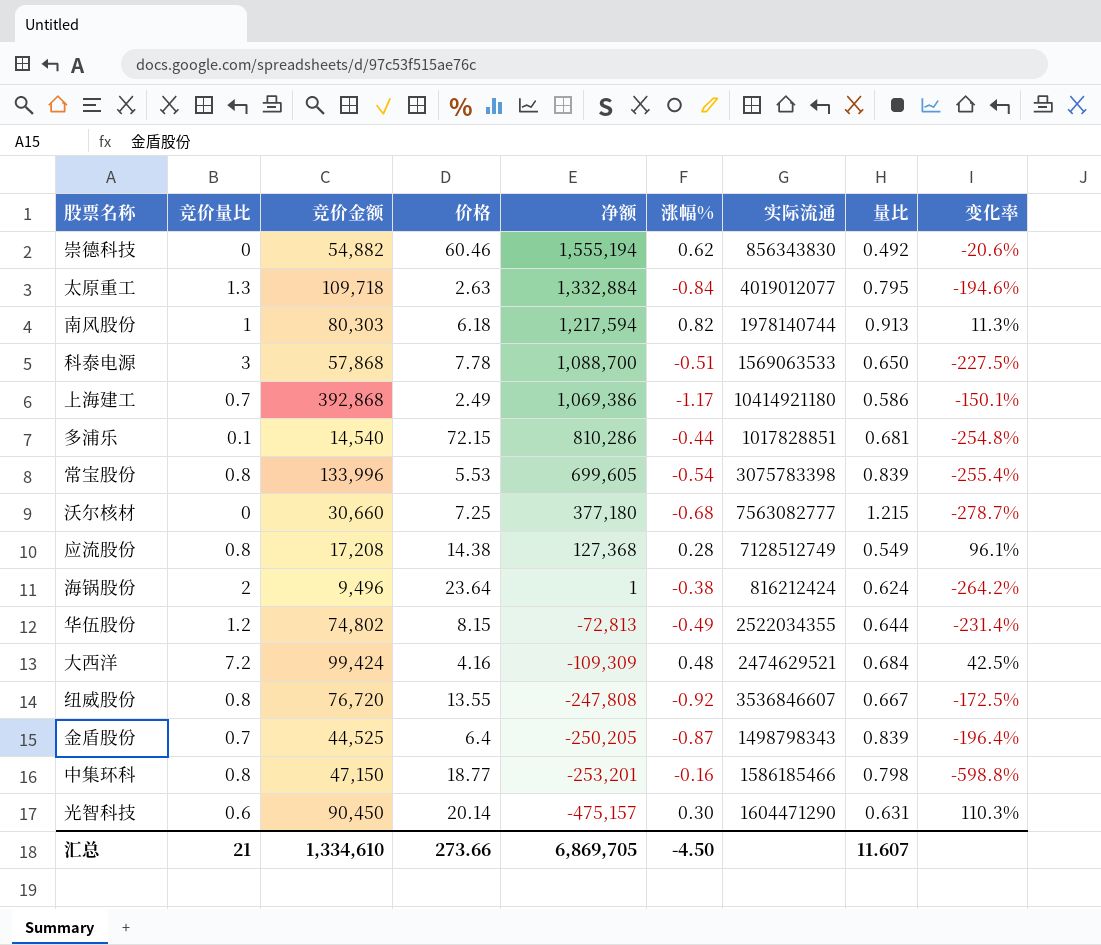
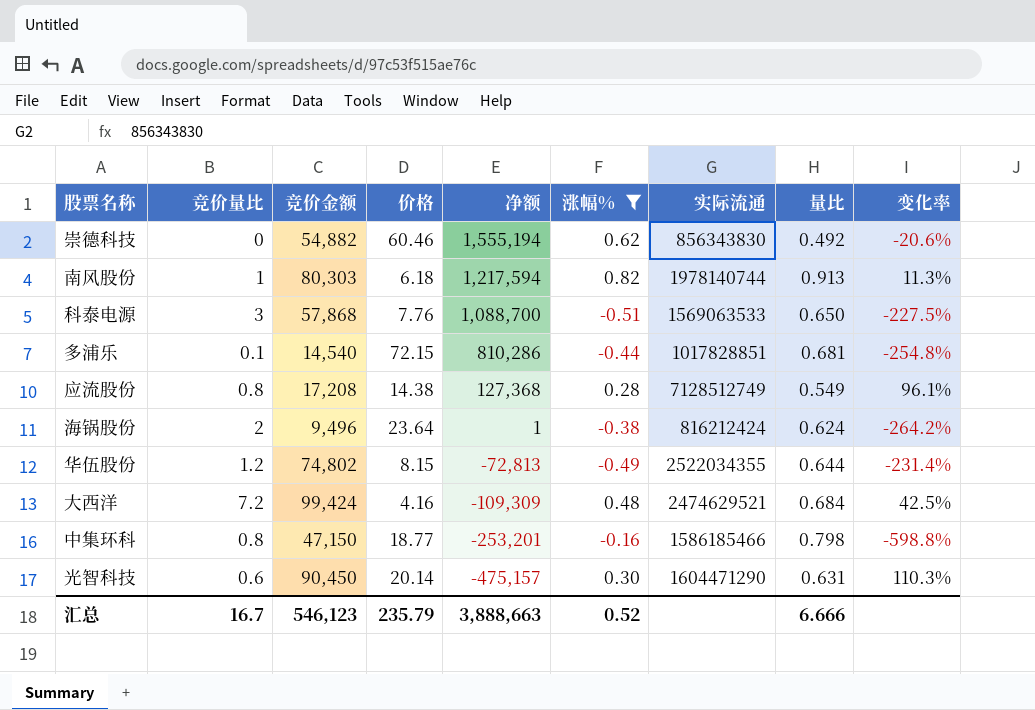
filter: none -> 涨幅% >= -0.51
科泰电源 | 价格: 7.78 -> 7.76
汇总 | 竞价量比: 21 -> 16.7
汇总 | 竞价金额: 1,334,610 -> 546,123
汇总 | 价格: 273.66 -> 235.79
汇总 | 净额: 6,869,705 -> 3,888,663
汇总 | 涨幅%: -4.50 -> 0.52
汇总 | 量比: 11.607 -> 6.666

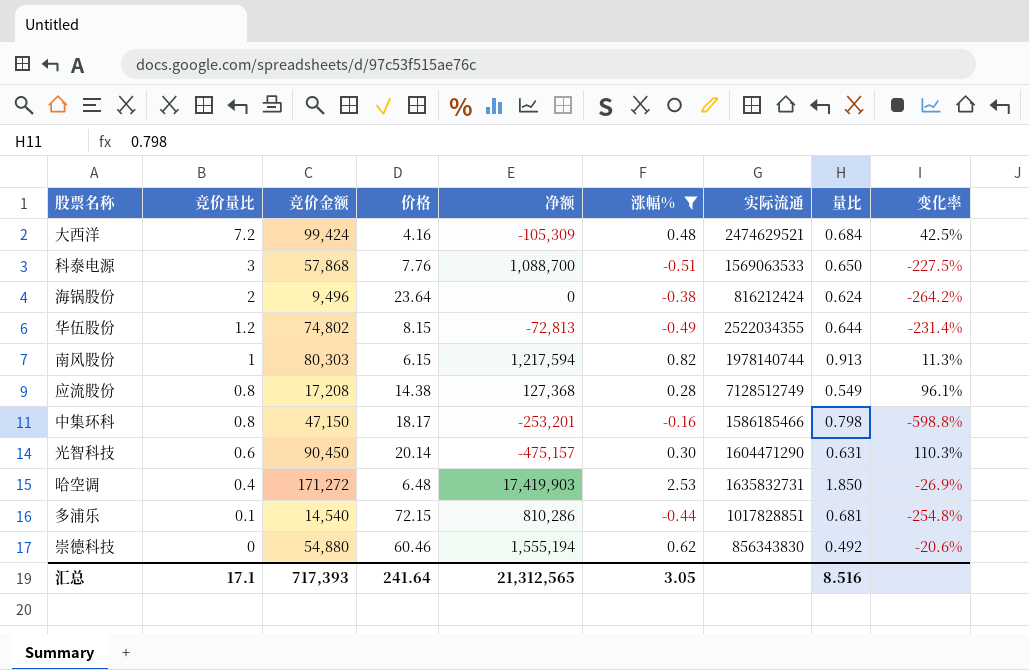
row order: 净额 descending -> 竞价量比 descending
大西洋 | 净额: -109,309 -> -105,309
海锅股份 | 净额: 1 -> 0
南风股份 | 价格: 6.18 -> 6.15
中集环科 | 价格: 18.77 -> 18.17
row 哈空调: none -> 0.4 | 171,272 | 6.48 | 17,419,903 | 2.53 | 1635832731 | 1.850 | -26.9%
崇德科技 | 竞价金额: 54,882 -> 54,880
汇总 | 竞价量比: 16.7 -> 17.1
汇总 | 竞价金额: 546,123 -> 717,393
汇总 | 价格: 235.79 -> 241.64
汇总 | 净额: 3,888,663 -> 21,312,565
汇总 | 涨幅%: 0.52 -> 3.05
汇总 | 量比: 6.666 -> 8.516

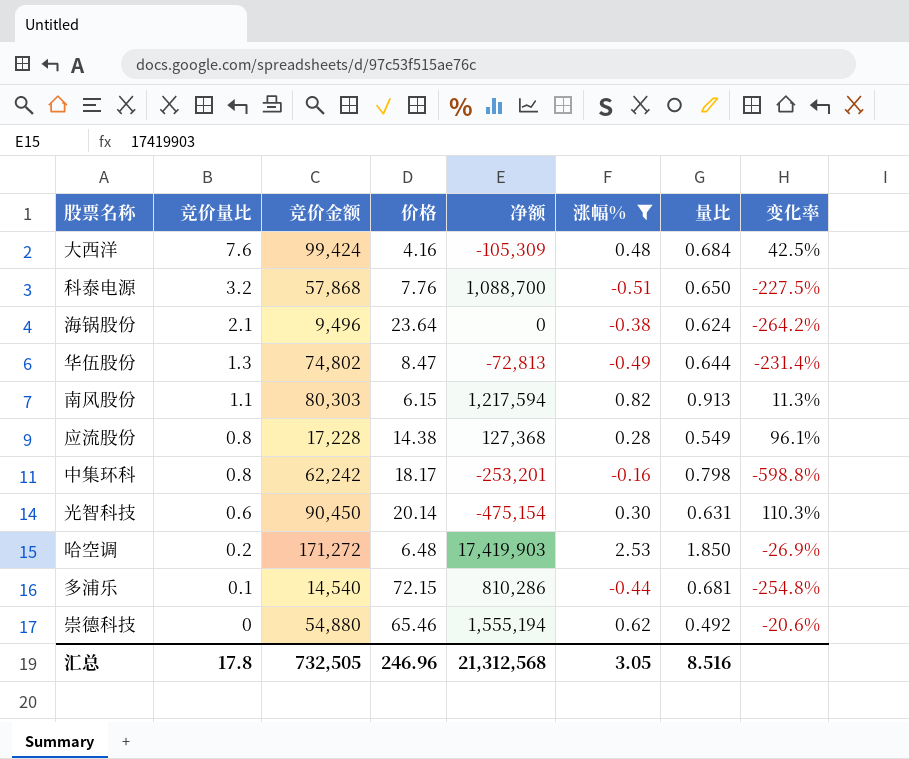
column 实际流通 | position: 7 -> none
大西洋 | 竞价量比: 7.2 -> 7.6
科泰电源 | 竞价量比: 3 -> 3.2
海锅股份 | 竞价量比: 2 -> 2.1
华伍股份 | 竞价量比: 1.2 -> 1.3
华伍股份 | 价格: 8.15 -> 8.47
南风股份 | 竞价量比: 1 -> 1.1
应流股份 | 竞价金额: 17,208 -> 17,228
中集环科 | 竞价金额: 47,150 -> 62,242
光智科技 | 净额: -475,157 -> -475,154
哈空调 | 竞价量比: 0.4 -> 0.2
崇德科技 | 价格: 60.46 -> 65.46
汇总 | 竞价量比: 17.1 -> 17.8
汇总 | 竞价金额: 717,393 -> 732,505
汇总 | 价格: 241.64 -> 246.96
汇总 | 净额: 21,312,565 -> 21,312,568

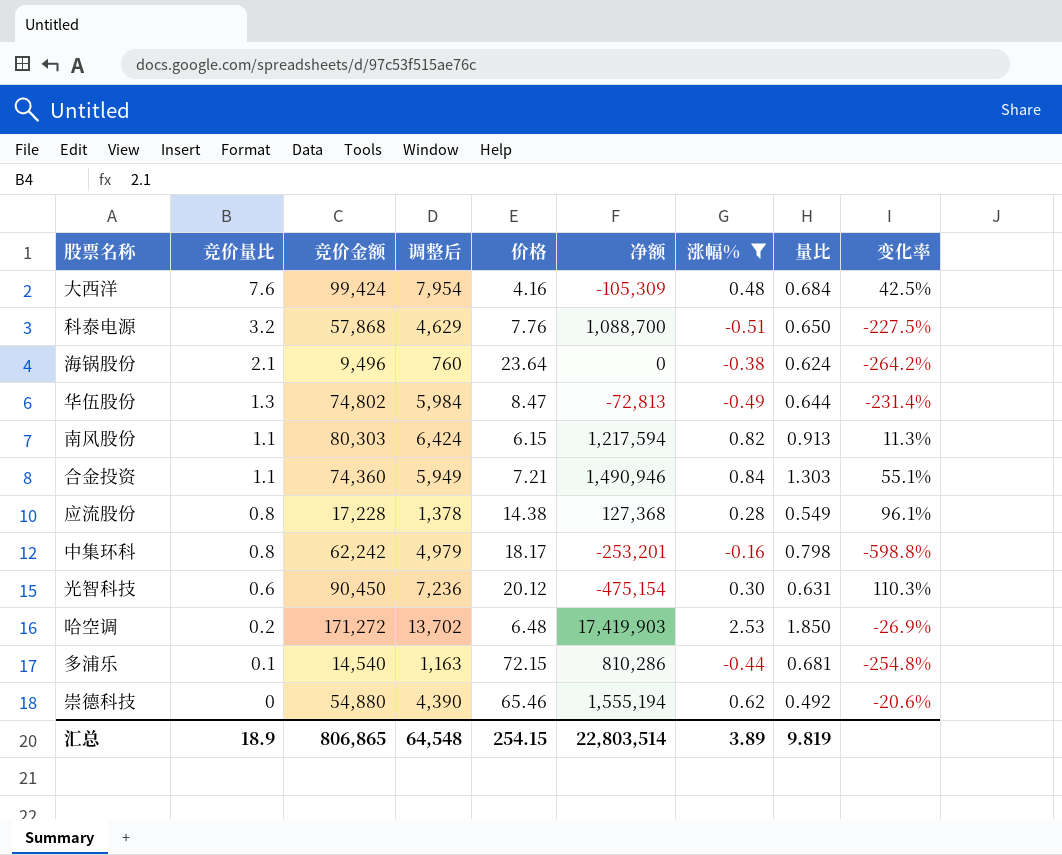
column 调整后 | formula: none -> [竞价金额] * 0.08
row 合金投资: none -> 1.1 | 74,360 | 5,949 | 7.21 | 1,490,946 | 0.84 | 1.303 | 55.1%
光智科技 | 价格: 20.14 -> 20.12
汇总 | 竞价量比: 17.8 -> 18.9
汇总 | 竞价金额: 732,505 -> 806,865
汇总 | 价格: 246.96 -> 254.15
汇总 | 净额: 21,312,568 -> 22,803,514
汇总 | 涨幅%: 3.05 -> 3.89
汇总 | 量比: 8.516 -> 9.819

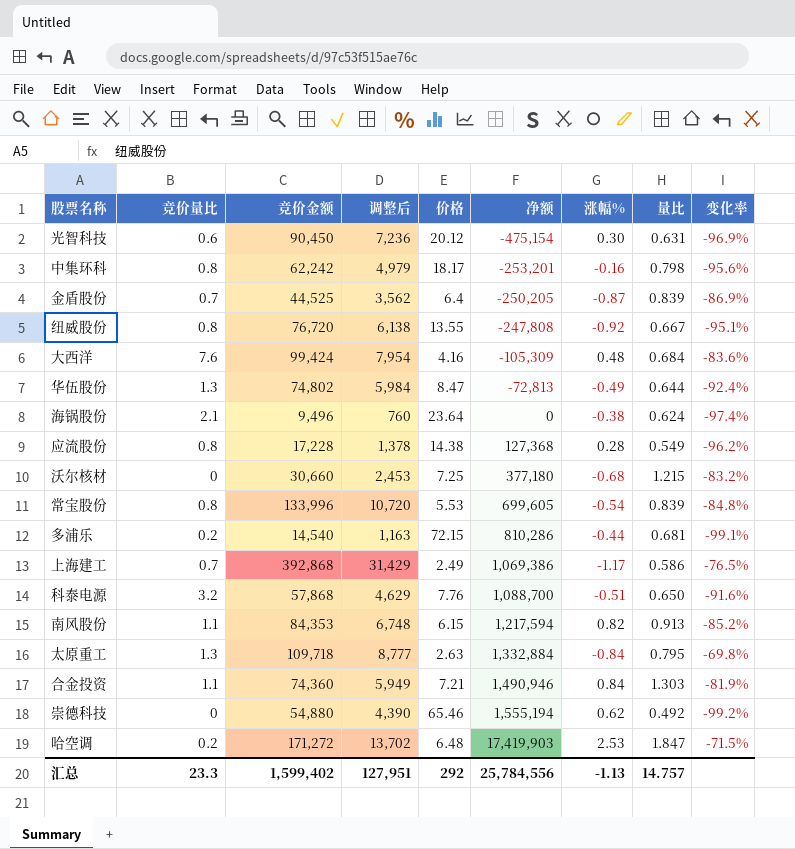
filter: 涨幅% >= -0.51 -> none
row order: 竞价量比 descending -> 净额 ascending
column 变化率 | formula: ([量比] - [涨幅%]) / [涨幅%] -> ([量比] - [价格]) / [价格]
多浦乐 | 竞价量比: 0.1 -> 0.2
南风股份 | 竞价金额: 80,303 -> 84,353
南风股份 | 调整后: 6,424 -> 6,748
哈空调 | 量比: 1.850 -> 1.847
汇总 | 竞价量比: 18.9 -> 23.3
汇总 | 竞价金额: 806,865 -> 1,599,402
汇总 | 调整后: 64,548 -> 127,951
汇总 | 价格: 254.15 -> 292
汇总 | 净额: 22,803,514 -> 25,784,556
汇总 | 涨幅%: 3.89 -> -1.13
汇总 | 量比: 9.819 -> 14.757

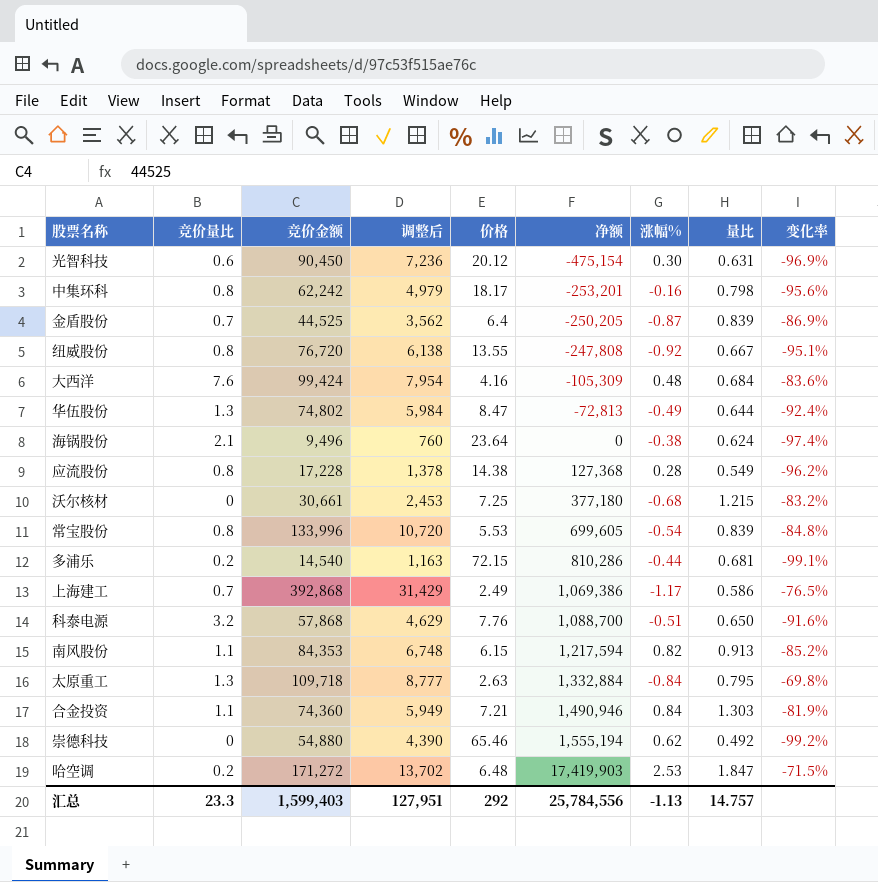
沃尔核材 | 竞价金额: 30,660 -> 30,661
汇总 | 竞价金额: 1,599,402 -> 1,599,403

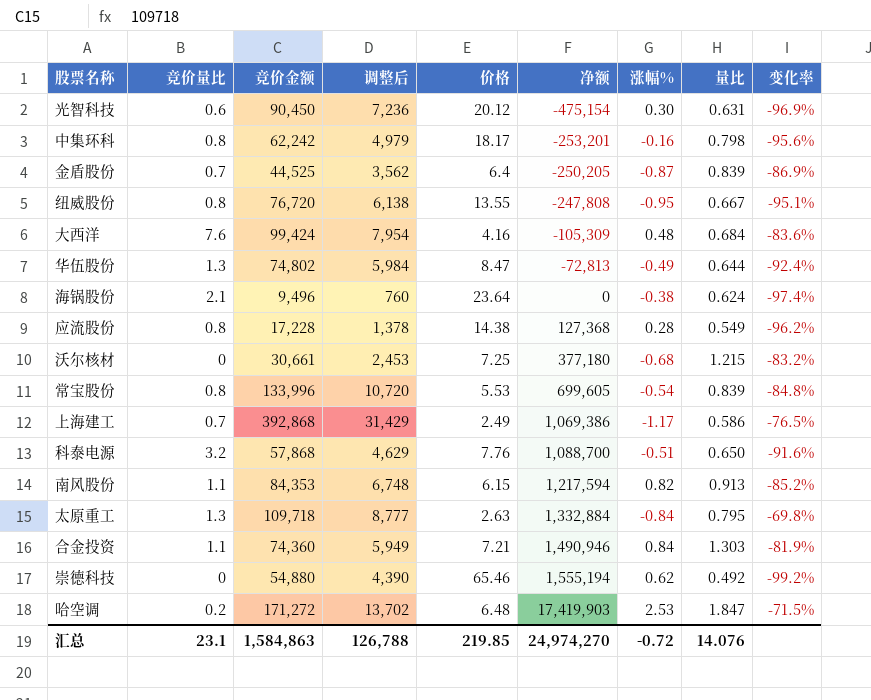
row 多浦乐: 0.2 | 14,540 | 1,163 | 72.15 | 810,286 | -0.44 | 0.681 | -99.1% -> none
纽威股份 | 涨幅%: -0.92 -> -0.95
汇总 | 竞价量比: 23.3 -> 23.1
汇总 | 竞价金额: 1,599,403 -> 1,584,863
汇总 | 调整后: 127,951 -> 126,788
汇总 | 价格: 292 -> 219.85
汇总 | 净额: 25,784,556 -> 24,974,270
汇总 | 涨幅%: -1.13 -> -0.72
汇总 | 量比: 14.757 -> 14.076

